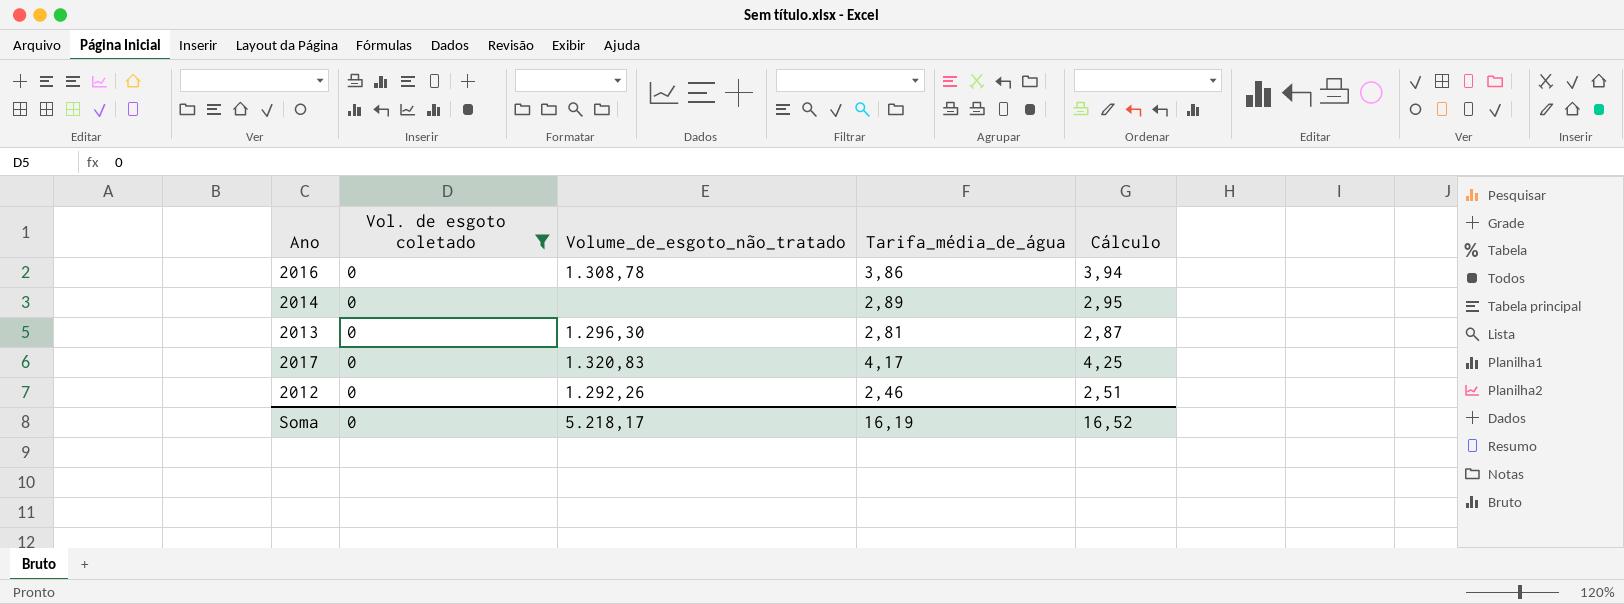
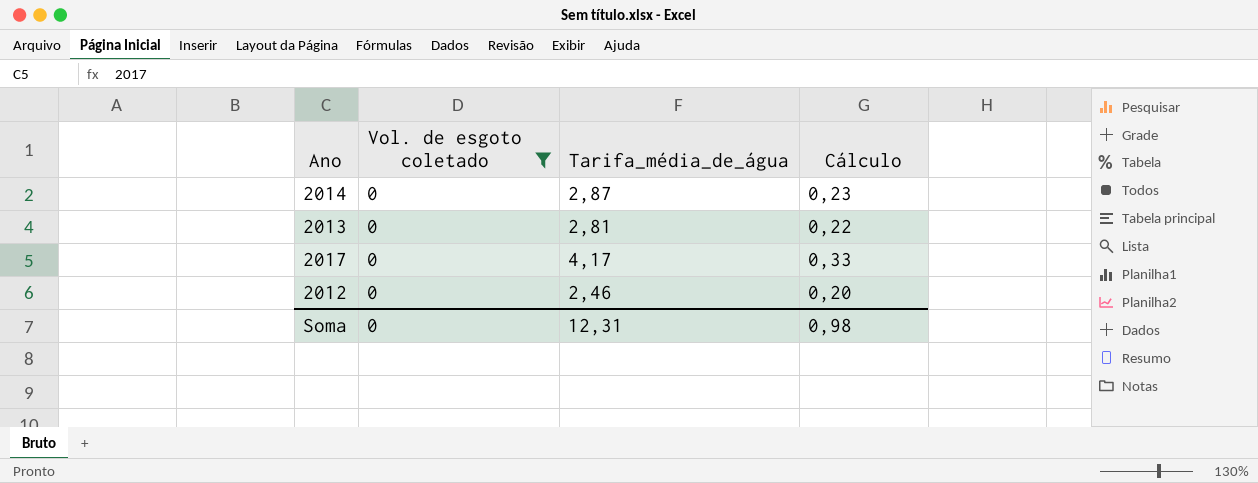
column Volume_de_esgoto_não_tratado | position: 3 -> none
column Cálculo | formula: [Tarifa_média_de_água] * 1,02 -> [Tarifa_média_de_água] * 0,08
row 2016: 0 | 1.308,78 | 3,86 | 3,94 -> none
2014 | Tarifa_média_de_água: 2,89 -> 2,87
Soma | Tarifa_média_de_água: 16,19 -> 12,31
Soma | Cálculo: 16,52 -> 0,98

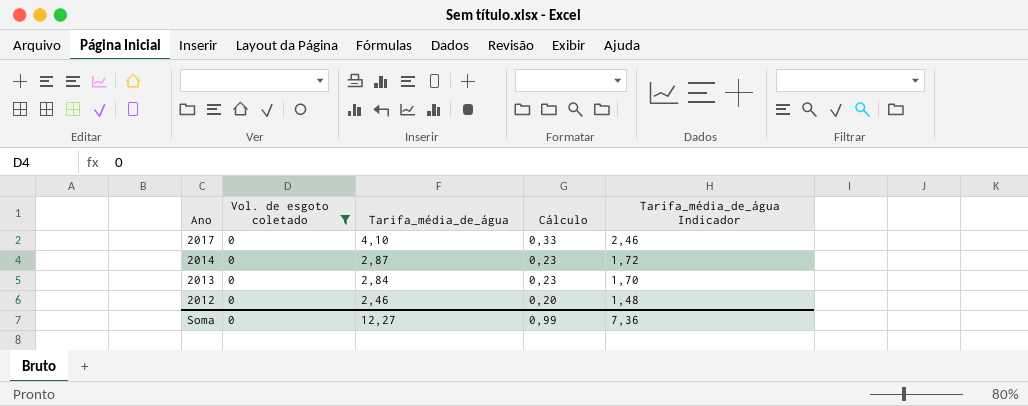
row order: none -> Ano descending
column Tarifa_média_de_água Indicador | formula: none -> [Tarifa_média_de_água] * 0,6
2017 | Tarifa_média_de_água: 4,17 -> 4,10
2013 | Tarifa_média_de_água: 2,81 -> 2,84
2013 | Cálculo: 0,22 -> 0,23
Soma | Tarifa_média_de_água: 12,31 -> 12,27
Soma | Cálculo: 0,98 -> 0,99

